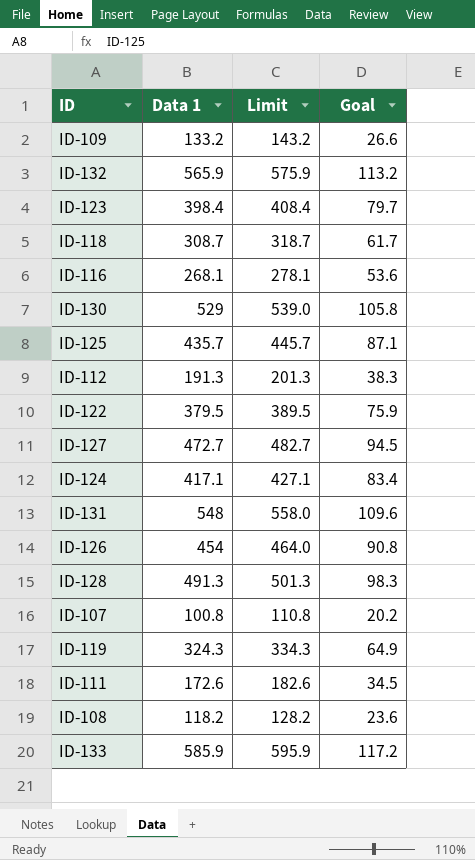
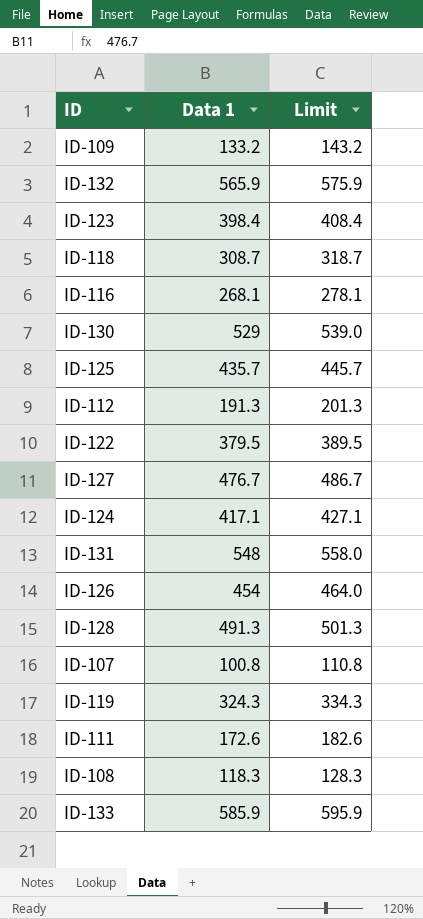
column Goal | formula: [Data 1] * 0.2 -> none
ID-127 | Data 1: 472.7 -> 476.7
ID-127 | Limit: 482.7 -> 486.7
ID-108 | Data 1: 118.2 -> 118.3
ID-108 | Limit: 128.2 -> 128.3

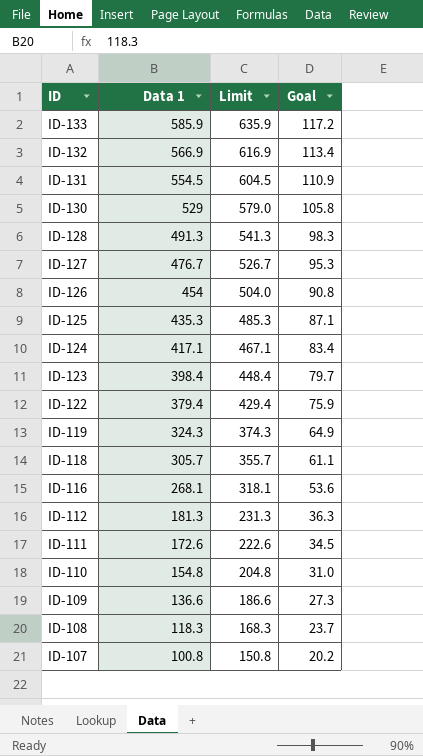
row order: none -> ID descending
column Limit | formula: [Data 1] + 10 -> [Data 1] + 50
column Goal | formula: none -> [Data 1] * 0.2
ID-132 | Data 1: 565.9 -> 566.9
ID-131 | Data 1: 548 -> 554.5
ID-125 | Data 1: 435.7 -> 435.3
ID-122 | Data 1: 379.5 -> 379.4
ID-118 | Data 1: 308.7 -> 305.7
ID-112 | Data 1: 191.3 -> 181.3
row ID-110: none -> 154.8 | 204.8 | 31.0
ID-109 | Data 1: 133.2 -> 136.6

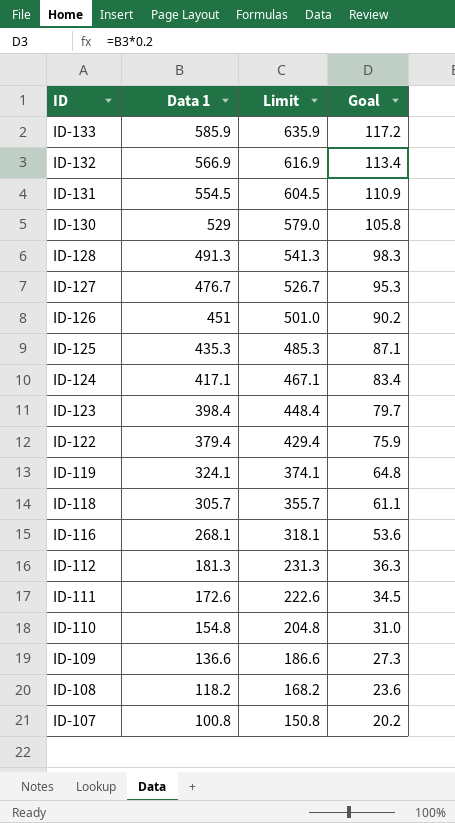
ID-126 | Data 1: 454 -> 451
ID-126 | Limit: 504.0 -> 501.0
ID-126 | Goal: 90.8 -> 90.2
ID-119 | Data 1: 324.3 -> 324.1
ID-119 | Limit: 374.3 -> 374.1
ID-119 | Goal: 64.9 -> 64.8
ID-108 | Data 1: 118.3 -> 118.2
ID-108 | Limit: 168.3 -> 168.2
ID-108 | Goal: 23.7 -> 23.6

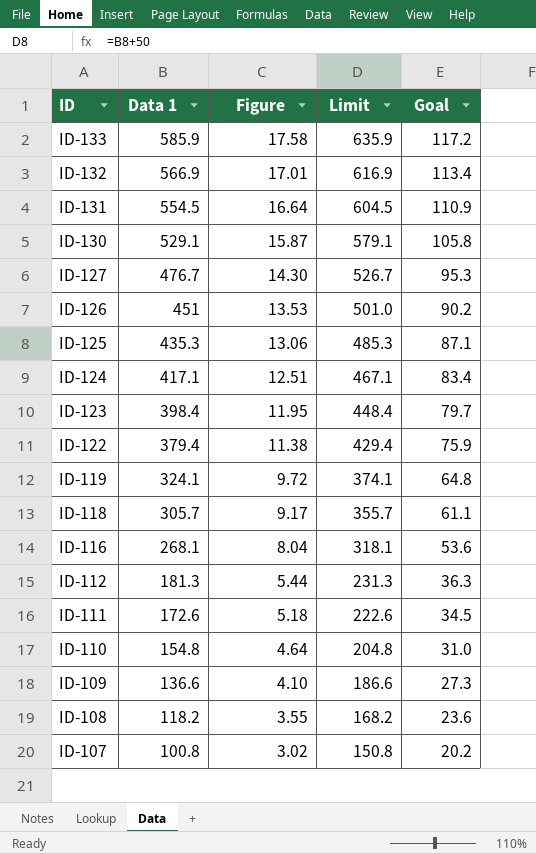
column Figure | formula: none -> [Data 1] * 0.03
row ID-128: 491.3 | 541.3 | 98.3 -> none
ID-130 | Data 1: 529 -> 529.1
ID-130 | Limit: 579.0 -> 579.1

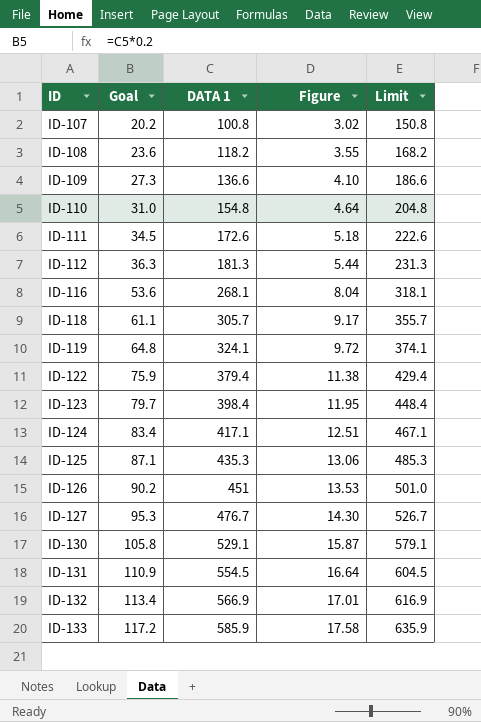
row order: ID descending -> ID ascending
column Goal | position: 5 -> 2
column name: Data 1 -> DATA 1

